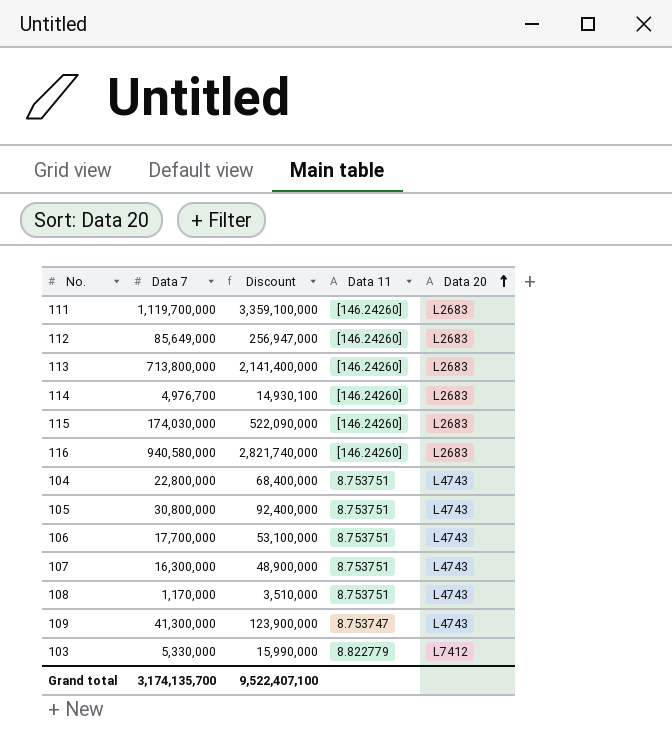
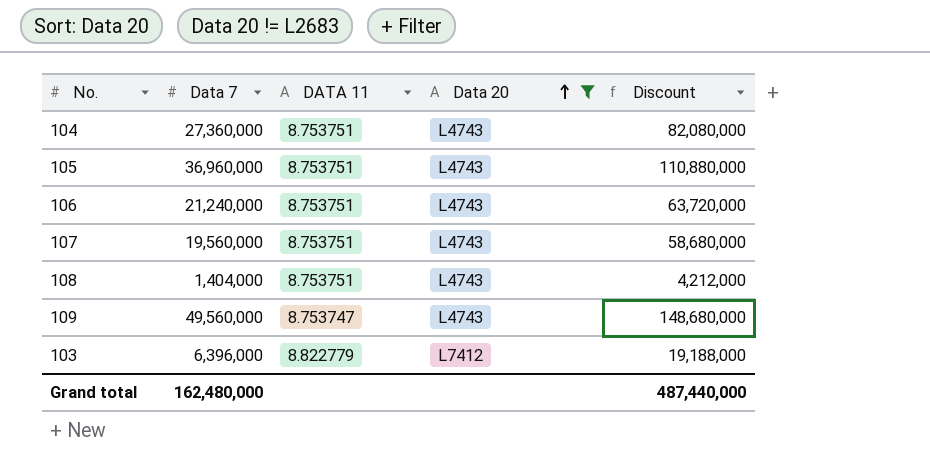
filter: none -> Data 20 != L2683
column name: Data 11 -> DATA 11
column Discount | position: 3 -> 5
104 | Data 7: 22,800,000 -> 27,360,000
104 | Discount: 68,400,000 -> 82,080,000
105 | Data 7: 30,800,000 -> 36,960,000
105 | Discount: 92,400,000 -> 110,880,000
106 | Data 7: 17,700,000 -> 21,240,000
106 | Discount: 53,100,000 -> 63,720,000
107 | Data 7: 16,300,000 -> 19,560,000
107 | Discount: 48,900,000 -> 58,680,000
108 | Data 7: 1,170,000 -> 1,404,000
108 | Discount: 3,510,000 -> 4,212,000
109 | Data 7: 41,300,000 -> 49,560,000
109 | Discount: 123,900,000 -> 148,680,000
103 | Data 7: 5,330,000 -> 6,396,000
103 | Discount: 15,990,000 -> 19,188,000
Grand total | Data 7: 3,174,135,700 -> 162,480,000
Grand total | Discount: 9,522,407,100 -> 487,440,000

